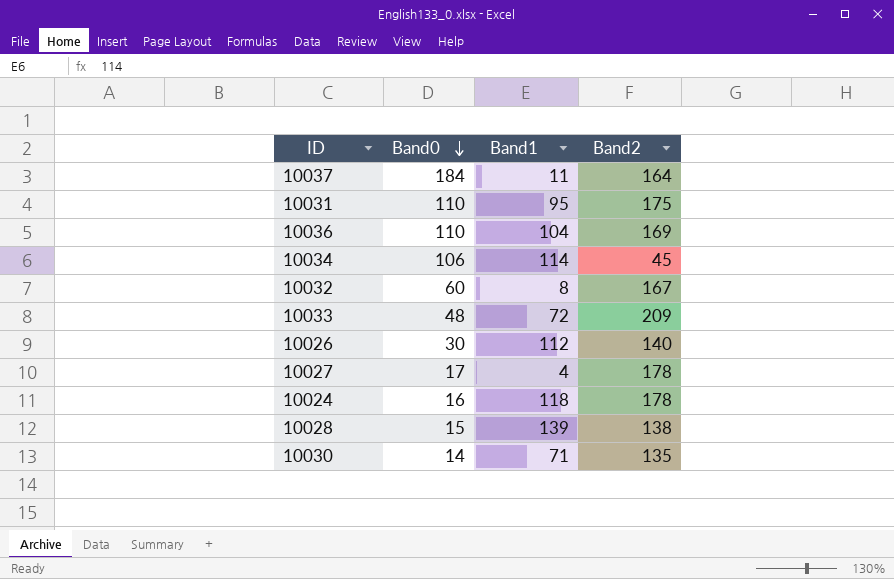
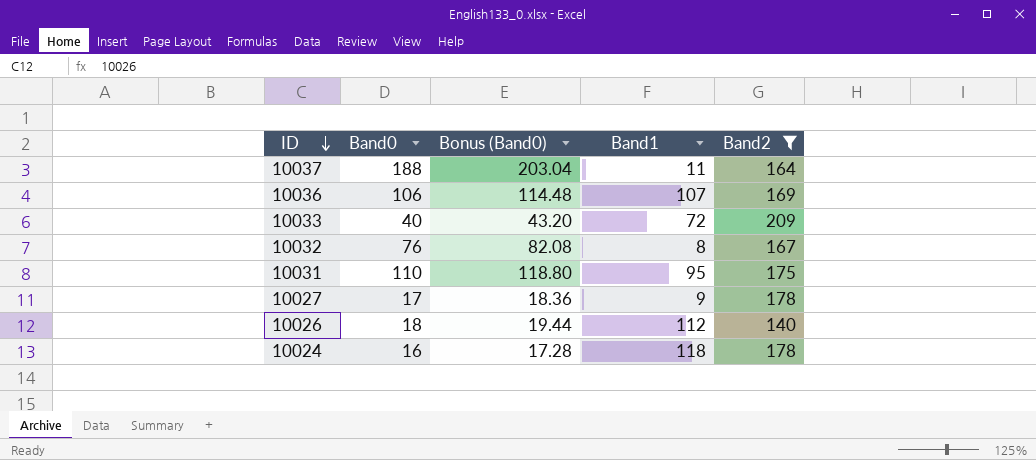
filter: none -> Band2 >= 140
row order: Band0 descending -> ID descending
column Bonus (Band0) | formula: none -> [Band0] * 1.08
10037 | Band0: 184 -> 188
10036 | Band0: 110 -> 106
10036 | Band1: 104 -> 107
10033 | Band0: 48 -> 40
10032 | Band0: 60 -> 76
10027 | Band1: 4 -> 9
10026 | Band0: 30 -> 18

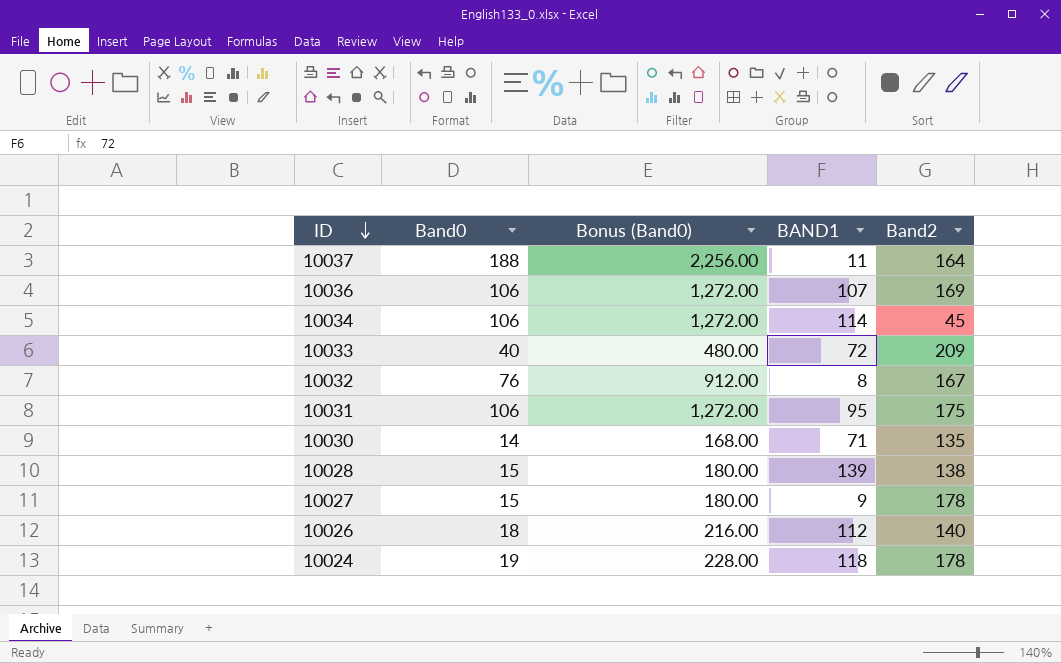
filter: Band2 >= 140 -> none
column Bonus (Band0) | formula: [Band0] * 1.08 -> [Band0] * 12
column name: Band1 -> BAND1
10031 | Band0: 110 -> 106
10027 | Band0: 17 -> 15
10024 | Band0: 16 -> 19

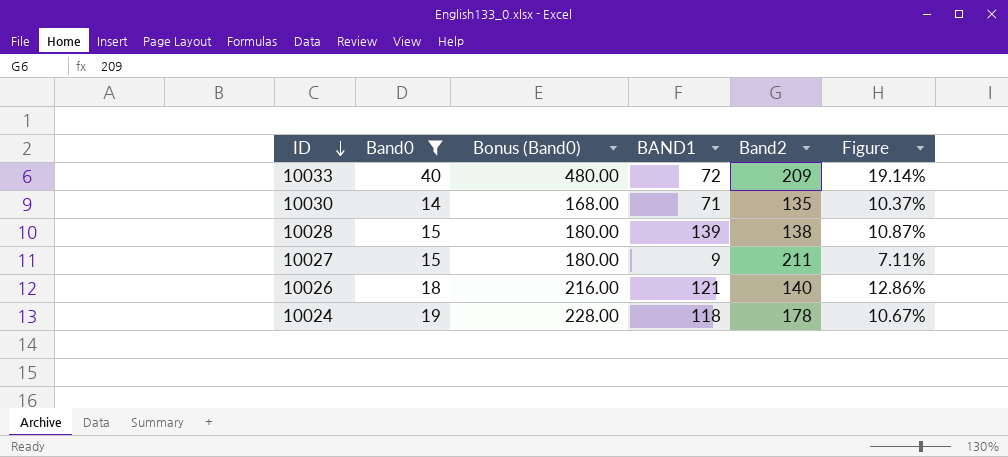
filter: none -> Band0 <= 40
column Figure | formula: none -> [Band0] / [Band2]
10027 | Band2: 178 -> 211
10026 | BAND1: 112 -> 121

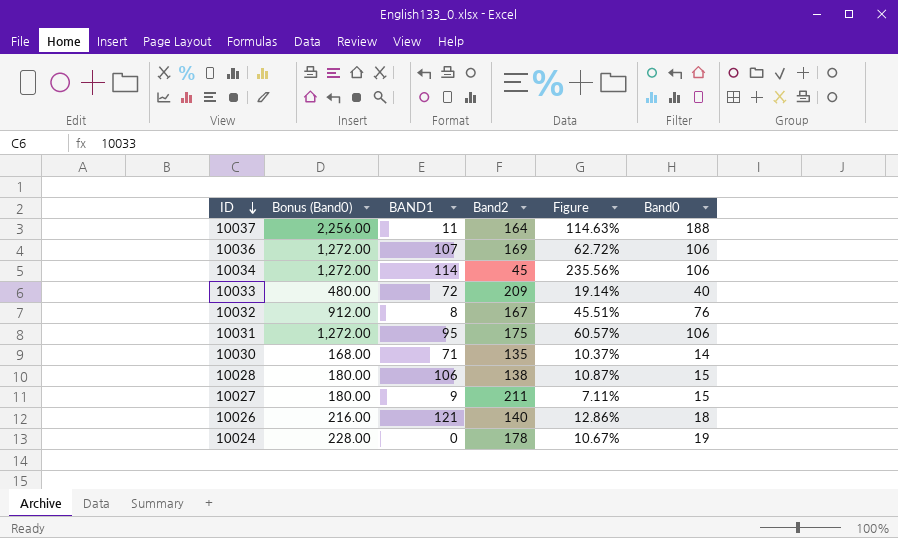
filter: Band0 <= 40 -> none
column Band0 | position: 2 -> 6
10028 | BAND1: 139 -> 106
10024 | BAND1: 118 -> 0

